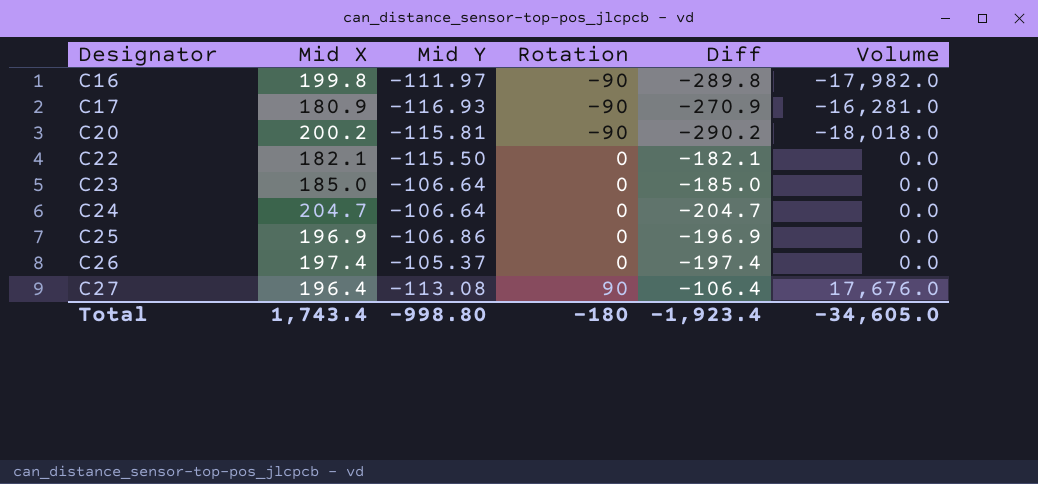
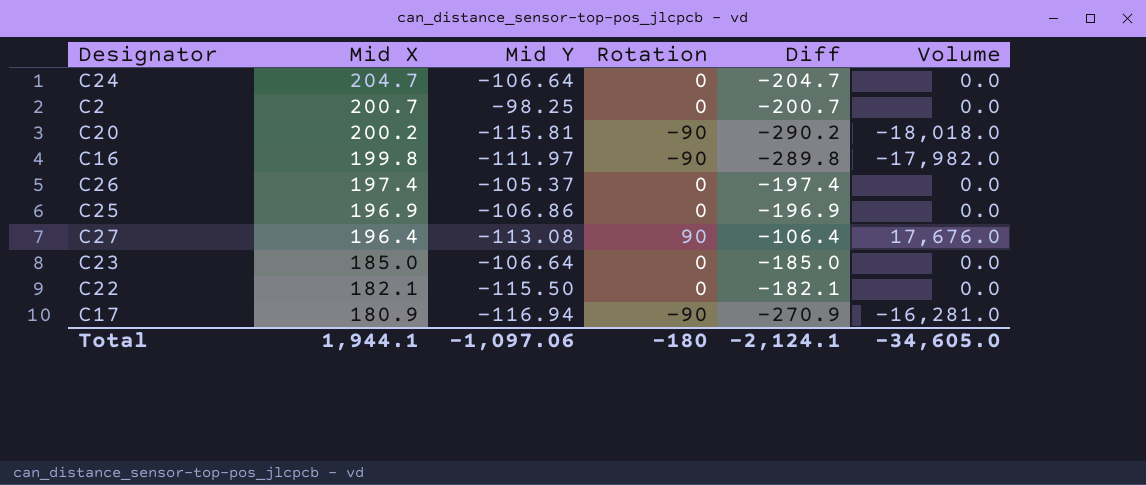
row order: Designator ascending -> Mid X descending
row C2: none -> 200.7 | -98.25 | 0 | -200.7 | 0.0
C17 | Mid Y: -116.93 -> -116.94
Total | Mid X: 1,743.4 -> 1,944.1
Total | Mid Y: -998.80 -> -1,097.06
Total | Diff: -1,923.4 -> -2,124.1

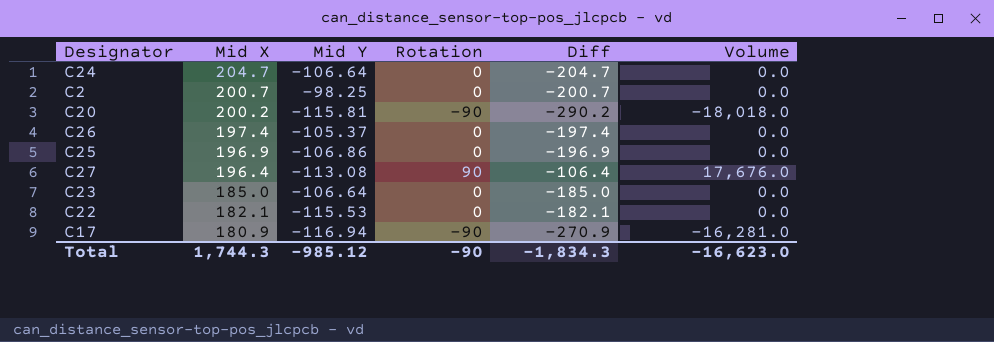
row C16: 199.8 | -111.97 | -90 | -289.8 | -17,982.0 -> none
C22 | Mid Y: -115.50 -> -115.53
Total | Mid X: 1,944.1 -> 1,744.3
Total | Mid Y: -1,097.06 -> -985.12
Total | Rotation: -180 -> -90
Total | Diff: -2,124.1 -> -1,834.3
Total | Volume: -34,605.0 -> -16,623.0

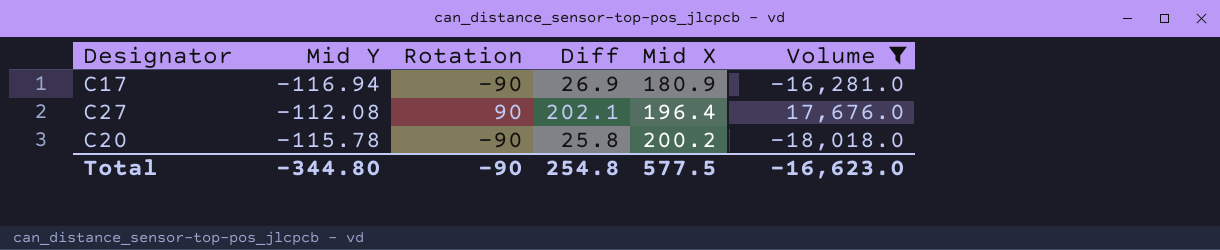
filter: none -> Volume != 0.0
row order: Mid X descending -> Mid X ascending
column Diff | formula: [Rotation] - [Mid X] -> [Rotation] - [Mid Y]
column Mid X | position: 2 -> 5
C27 | Mid Y: -113.08 -> -112.08
C20 | Mid Y: -115.81 -> -115.78
Total | Mid Y: -985.12 -> -344.80
Total | Diff: -1,834.3 -> 254.8
Total | Mid X: 1,744.3 -> 577.5

